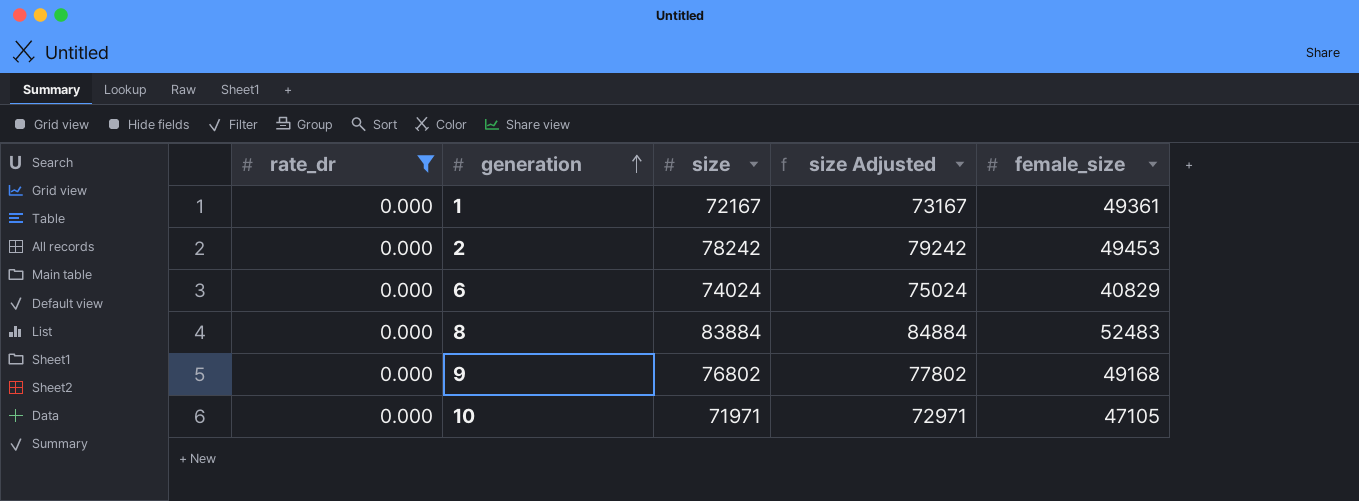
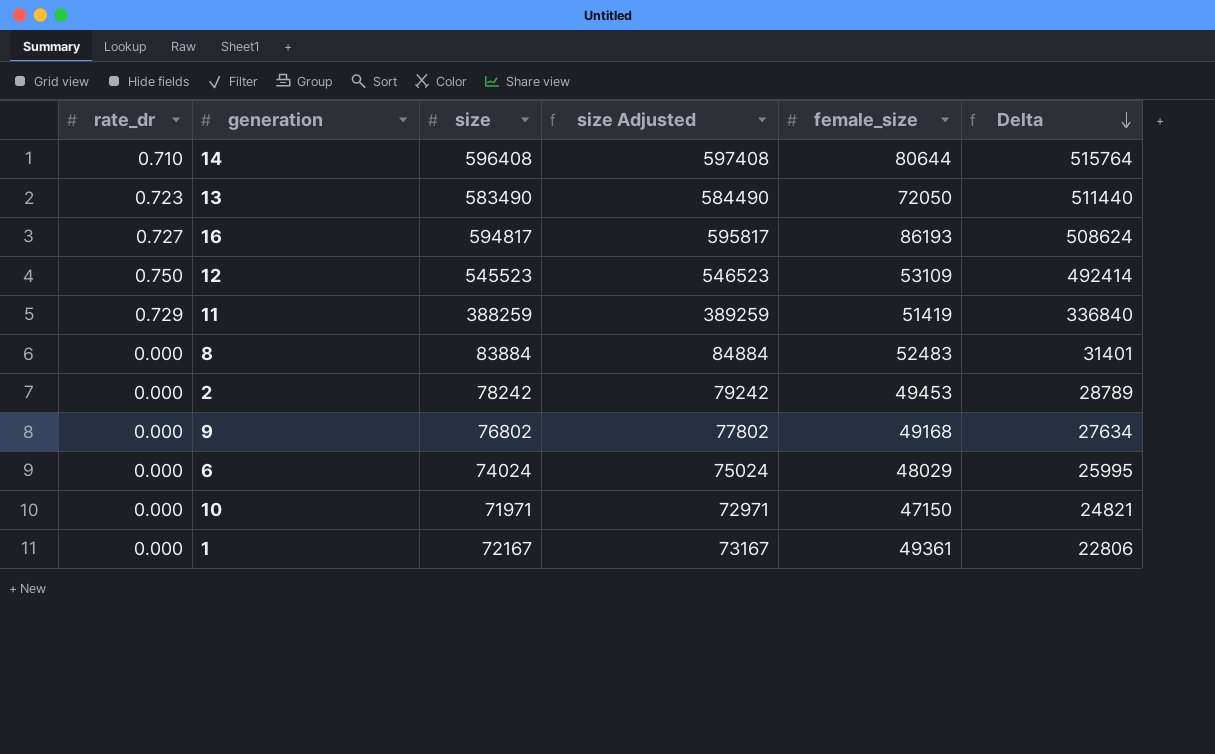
filter: rate_dr = 0.000 -> none
row order: generation ascending -> Delta descending
column Delta | formula: none -> [size] - [female_size]
6 | female_size: 40829 -> 48029
10 | female_size: 47105 -> 47150

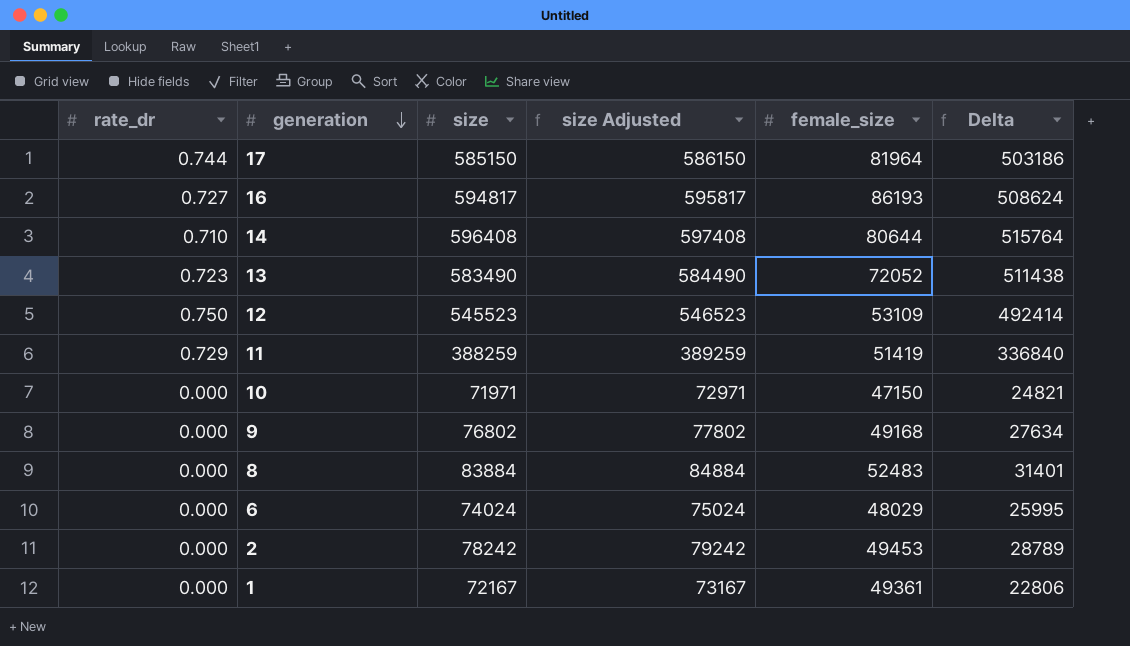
row order: Delta descending -> generation descending
row 17: none -> 0.744 | 585150 | 586150 | 81964 | 503186
13 | female_size: 72050 -> 72052
13 | Delta: 511440 -> 511438

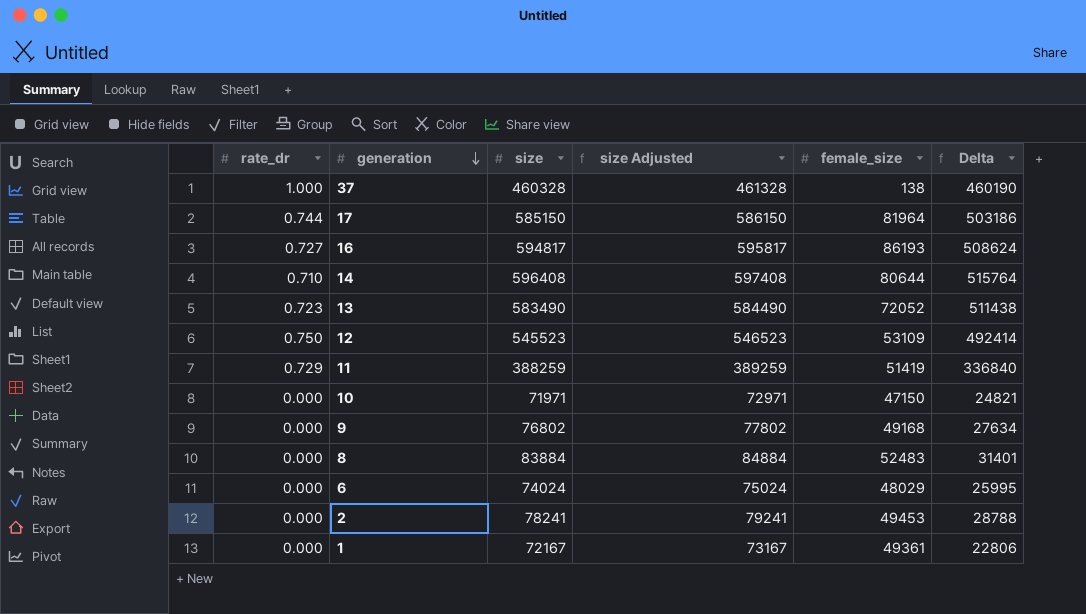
row 37: none -> 1.000 | 460328 | 461328 | 138 | 460190
2 | size: 78242 -> 78241
2 | size Adjusted: 79242 -> 79241
2 | Delta: 28789 -> 28788

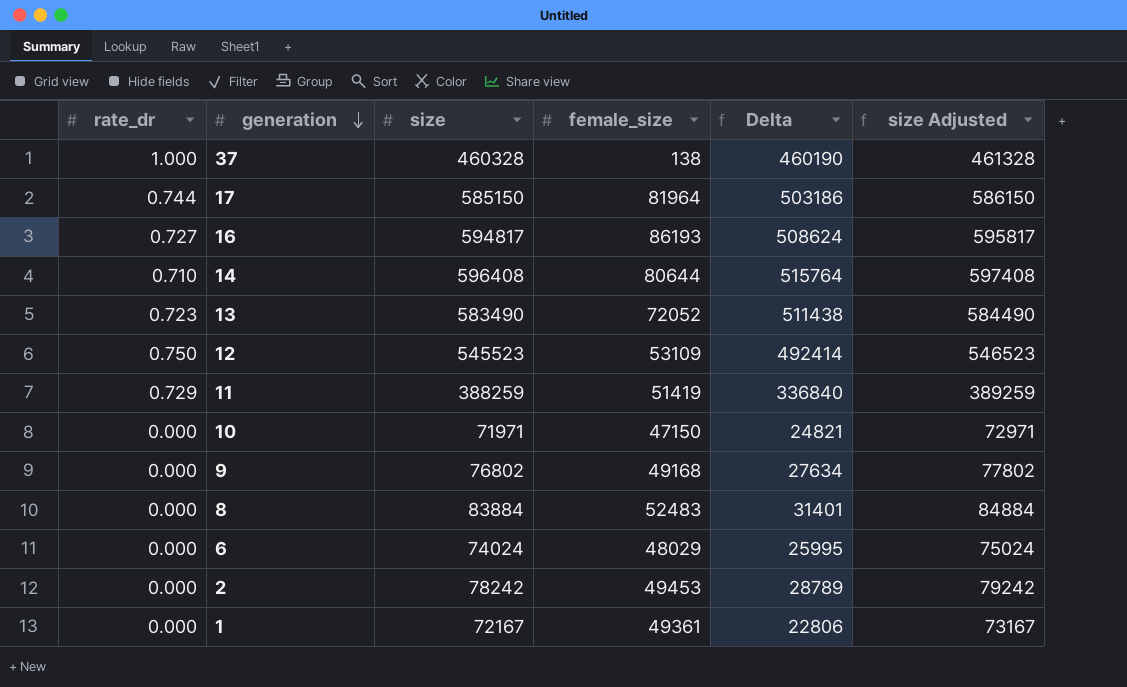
column size Adjusted | position: 4 -> 6
2 | size: 78241 -> 78242
2 | Delta: 28788 -> 28789
2 | size Adjusted: 79241 -> 79242

